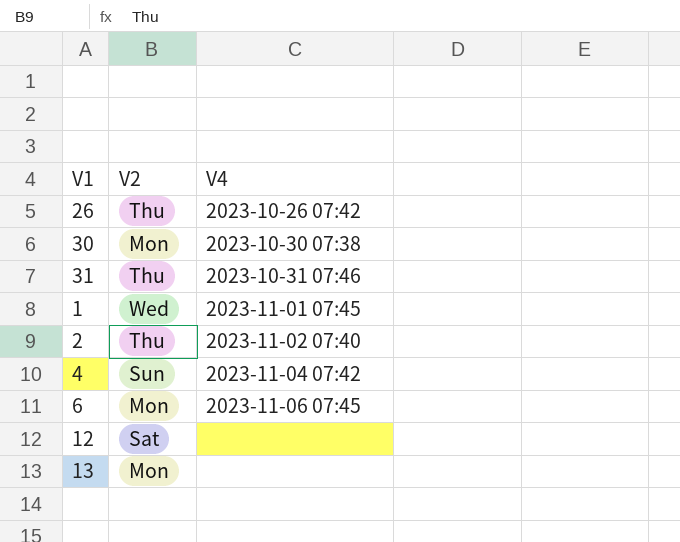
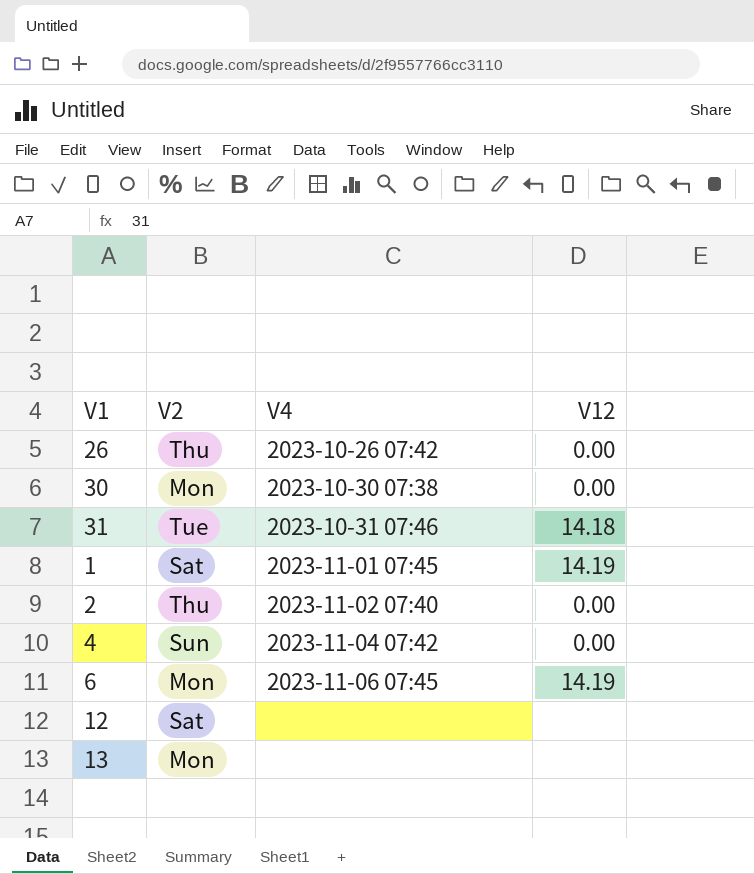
column V12 | position: none -> 4
31 | V2: Thu -> Tue
1 | V2: Wed -> Sat

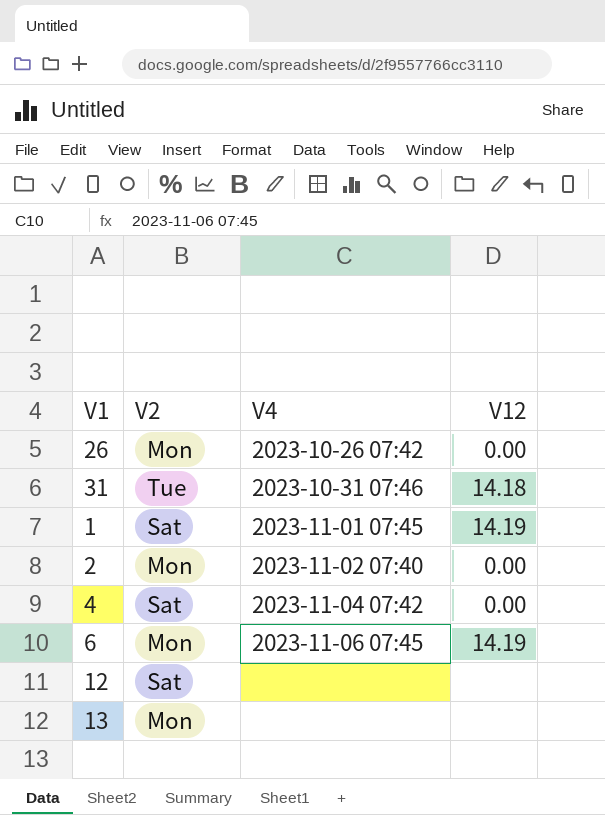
row 30: Mon | 2023-10-30 07:38 | 0.00 -> none
26 | V2: Thu -> Mon
2 | V2: Thu -> Mon
4 | V2: Sun -> Sat

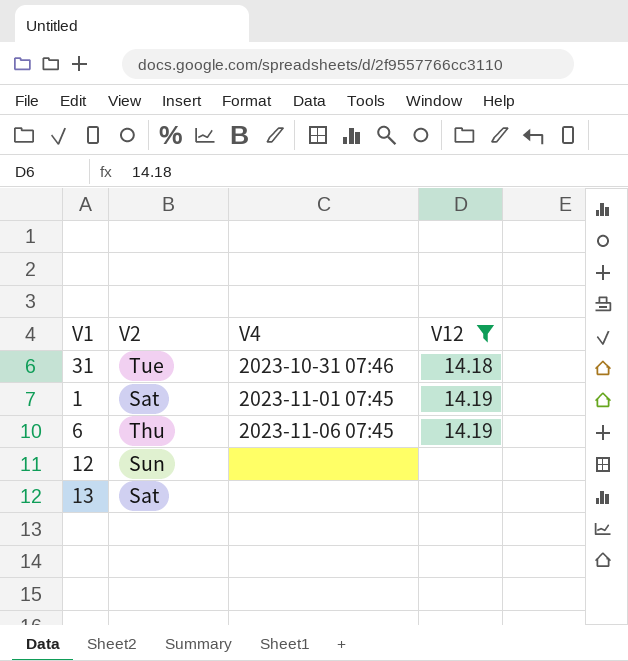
filter: none -> V12 != 0.00
6 | V2: Mon -> Thu
12 | V2: Sat -> Sun
13 | V2: Mon -> Sat

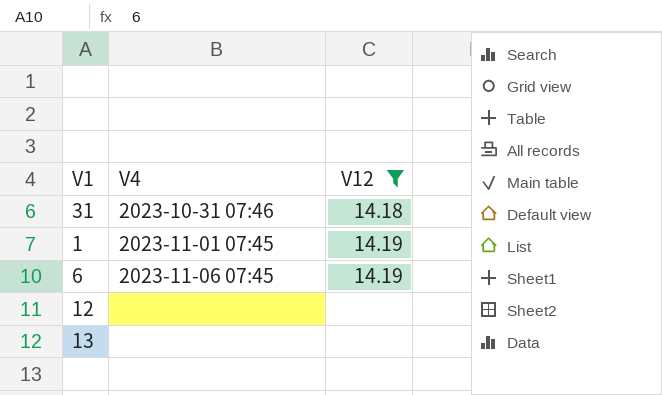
column V2 | position: 2 -> none

